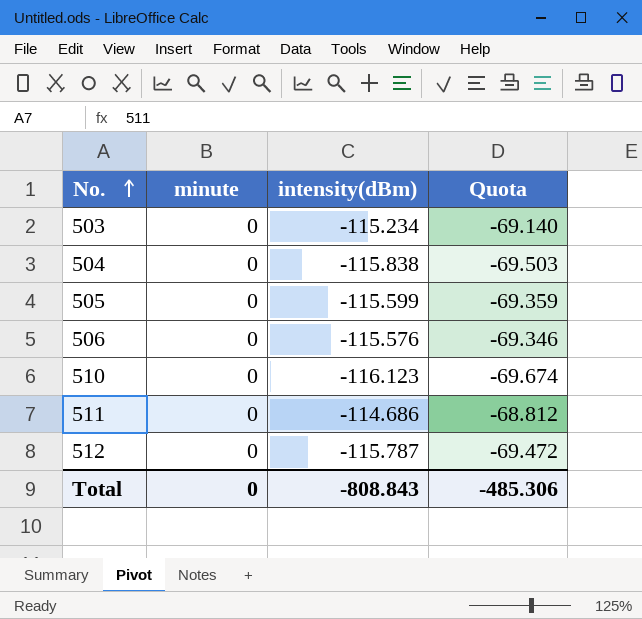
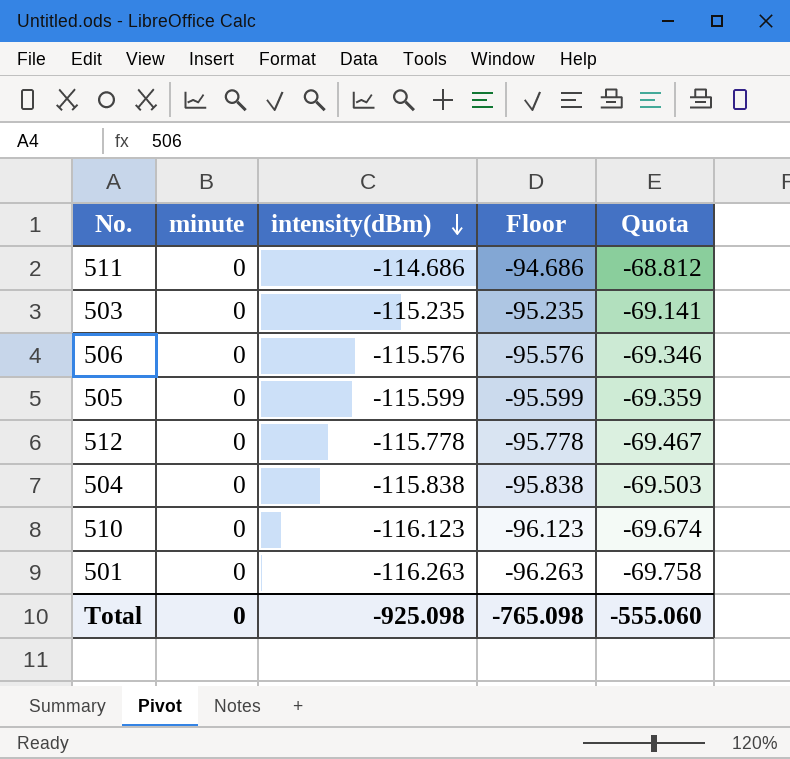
row order: No. ascending -> intensity(dBm) descending
column Floor | formula: none -> [intensity(dBm)] + 20
503 | intensity(dBm): -115.234 -> -115.235
503 | Quota: -69.140 -> -69.141
512 | intensity(dBm): -115.787 -> -115.778
512 | Quota: -69.472 -> -69.467
row 501: none -> 0 | -116.263 | -96.263 | -69.758
Total | intensity(dBm): -808.843 -> -925.098
Total | Quota: -485.306 -> -555.060

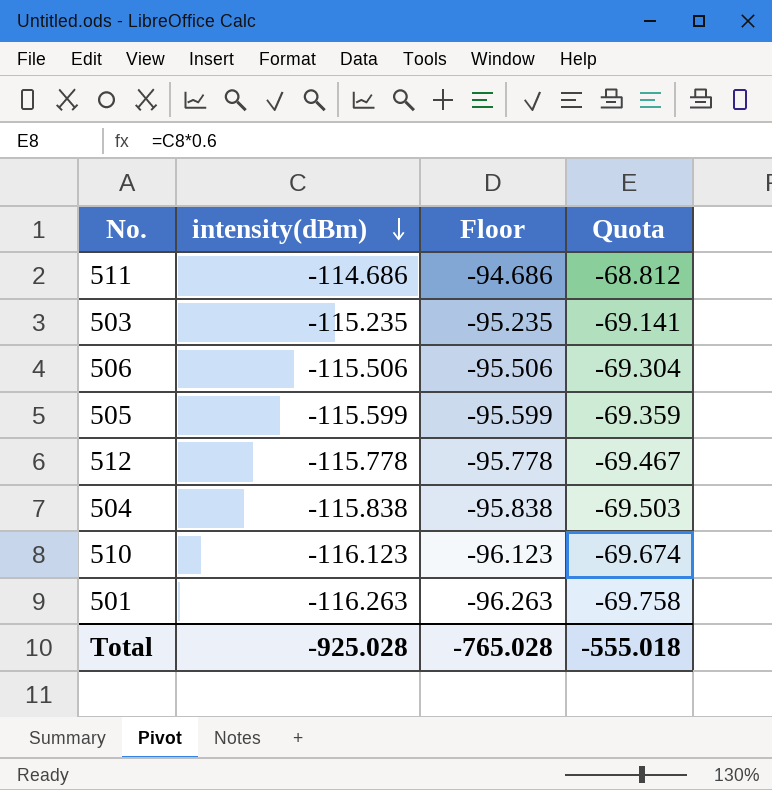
column minute | position: 2 -> none
506 | intensity(dBm): -115.576 -> -115.506
506 | Floor: -95.576 -> -95.506
506 | Quota: -69.346 -> -69.304
Total | intensity(dBm): -925.098 -> -925.028
Total | Floor: -765.098 -> -765.028
Total | Quota: -555.060 -> -555.018

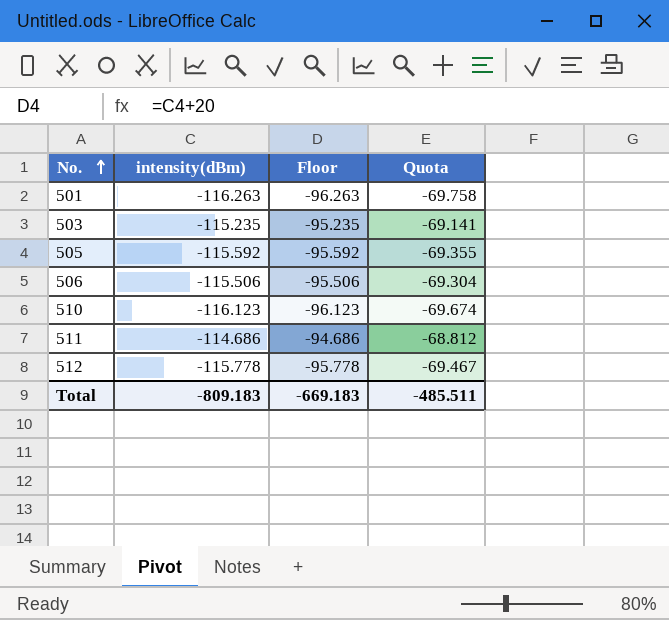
row order: intensity(dBm) descending -> No. ascending
row 504: -115.838 | -95.838 | -69.503 -> none
505 | intensity(dBm): -115.599 -> -115.592
505 | Floor: -95.599 -> -95.592
505 | Quota: -69.359 -> -69.355
Total | intensity(dBm): -925.028 -> -809.183
Total | Floor: -765.028 -> -669.183
Total | Quota: -555.018 -> -485.511

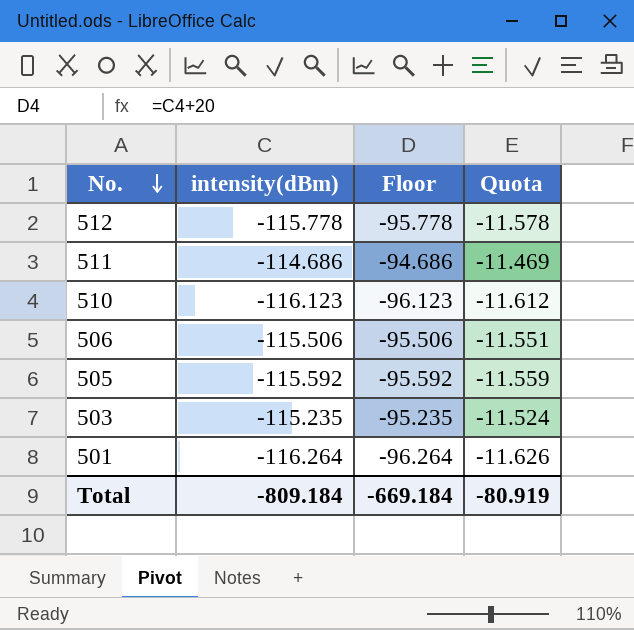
row order: No. ascending -> No. descending
column Quota | formula: [intensity(dBm)] * 0.6 -> [intensity(dBm)] * 0.1
501 | intensity(dBm): -116.263 -> -116.264
501 | Floor: -96.263 -> -96.264
Total | intensity(dBm): -809.183 -> -809.184
Total | Floor: -669.183 -> -669.184
Total | Quota: -485.511 -> -80.919

